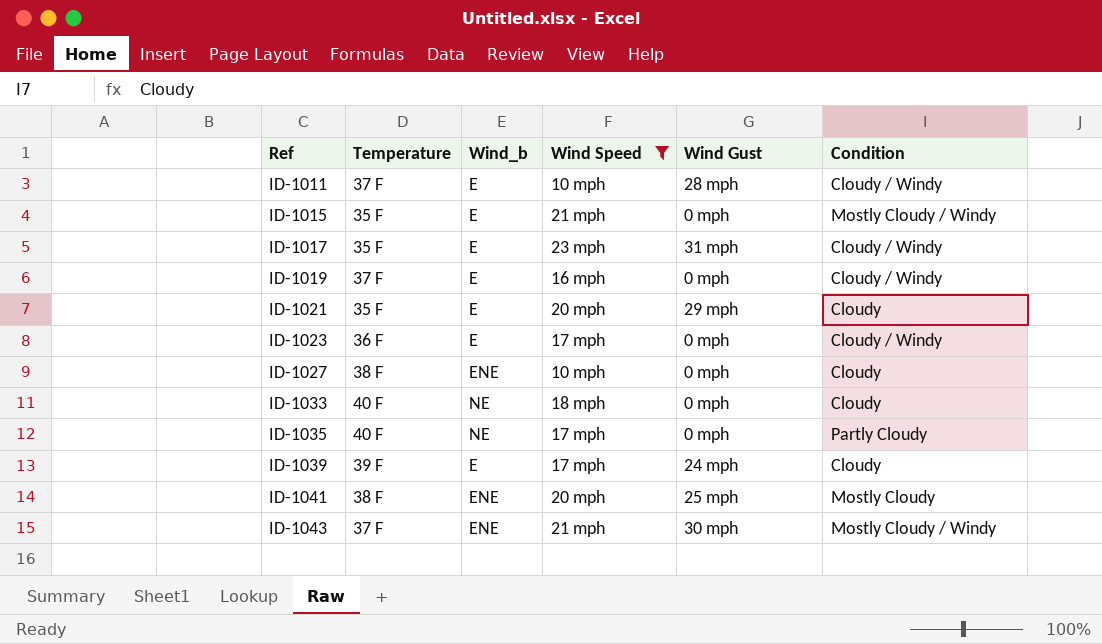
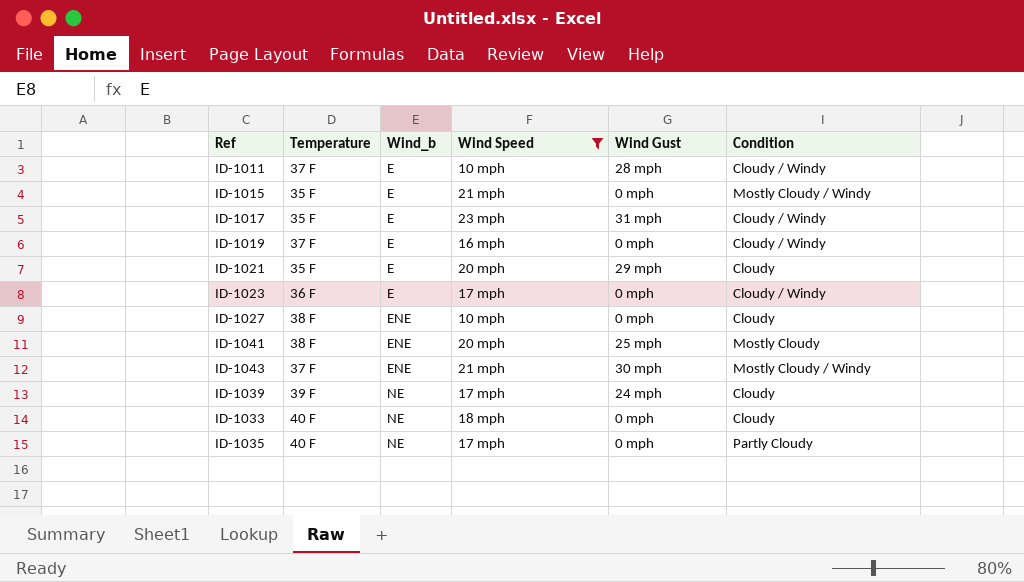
row order: Ref ascending -> Wind_b ascending
ID-1039 | Wind_b: E -> NE

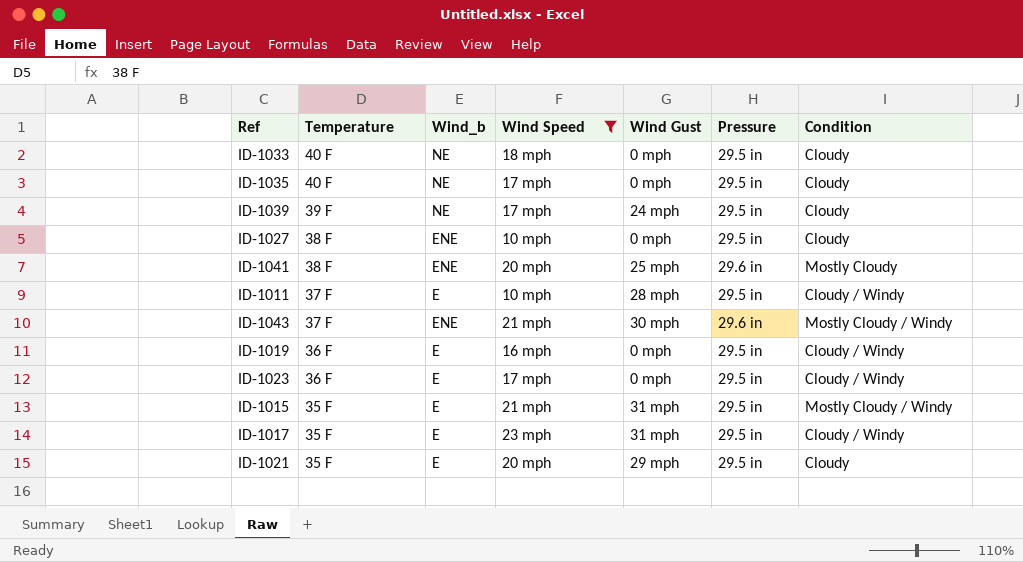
row order: Wind_b ascending -> Temperature descending
column Pressure | position: none -> 6
ID-1035 | Condition: Partly Cloudy -> Cloudy
ID-1019 | Temperature: 37 F -> 36 F
ID-1015 | Wind Gust: 0 mph -> 31 mph

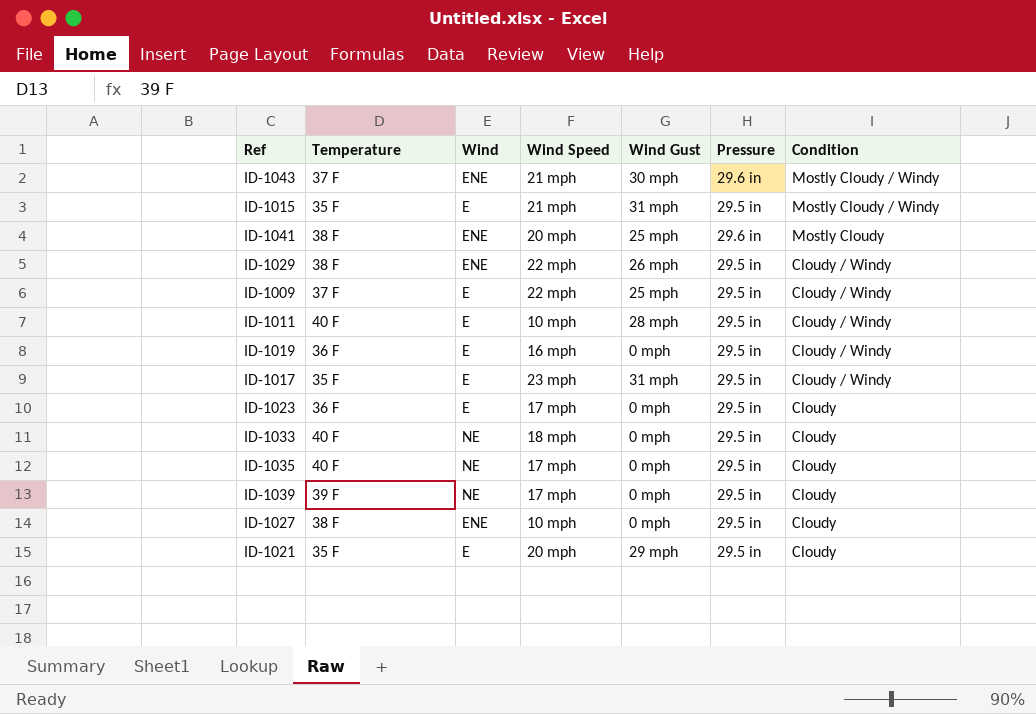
filter: Wind Speed != 22 mph -> none
row order: Temperature descending -> Condition descending
column name: Wind_b -> Wind
ID-1011 | Temperature: 37 F -> 40 F
ID-1023 | Condition: Cloudy / Windy -> Cloudy
ID-1039 | Wind Gust: 24 mph -> 0 mph

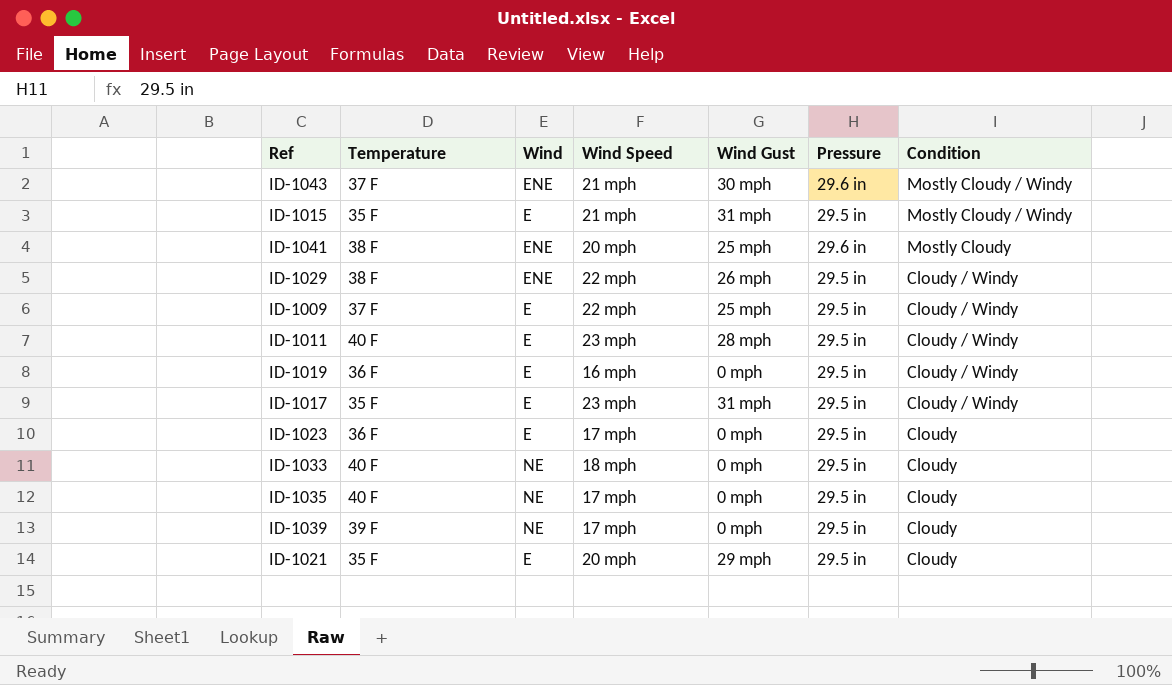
row ID-1027: 38 F | ENE | 10 mph | 0 mph | 29.5 in | Cloudy -> none
ID-1011 | Wind Speed: 10 mph -> 23 mph

